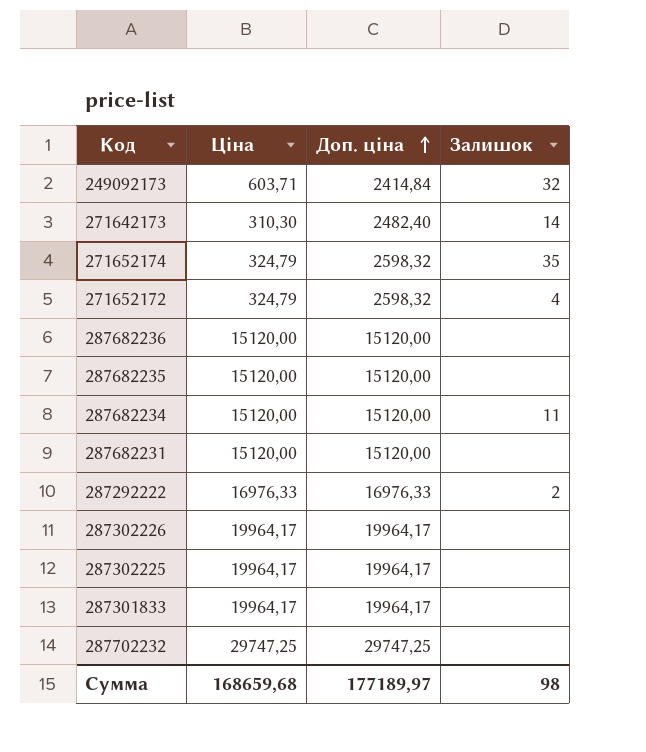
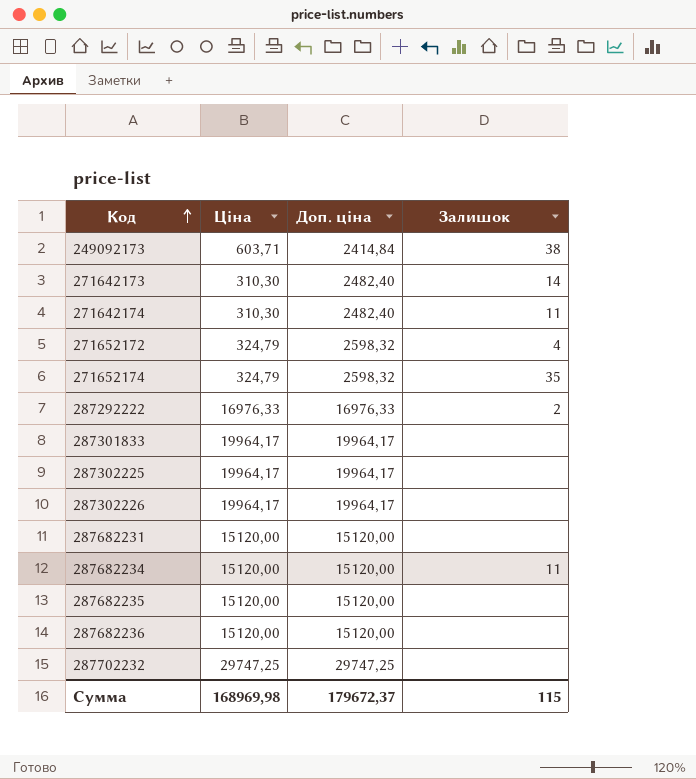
row order: Доп. ціна ascending -> Код ascending
249092173 | Залишок: 32 -> 38
row 271642174: none -> 310,30 | 2482,40 | 11
Сумма | Ціна: 168659,68 -> 168969,98
Сумма | Доп. ціна: 177189,97 -> 179672,37
Сумма | Залишок: 98 -> 115

